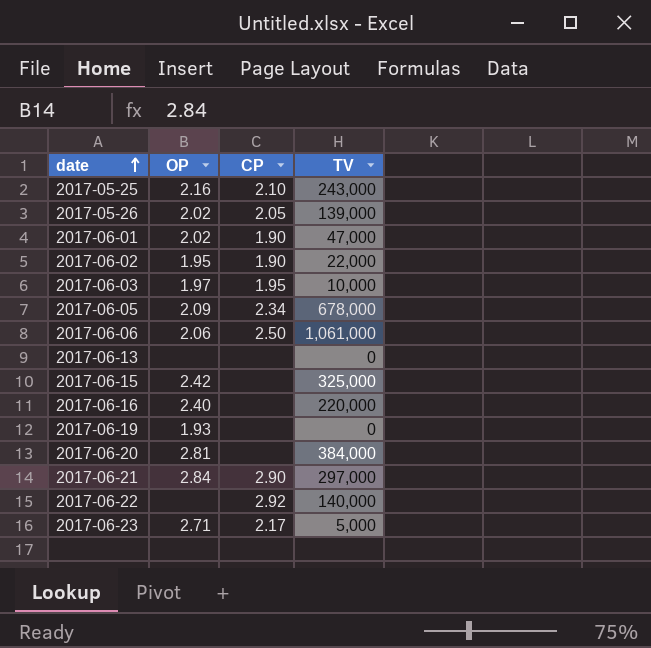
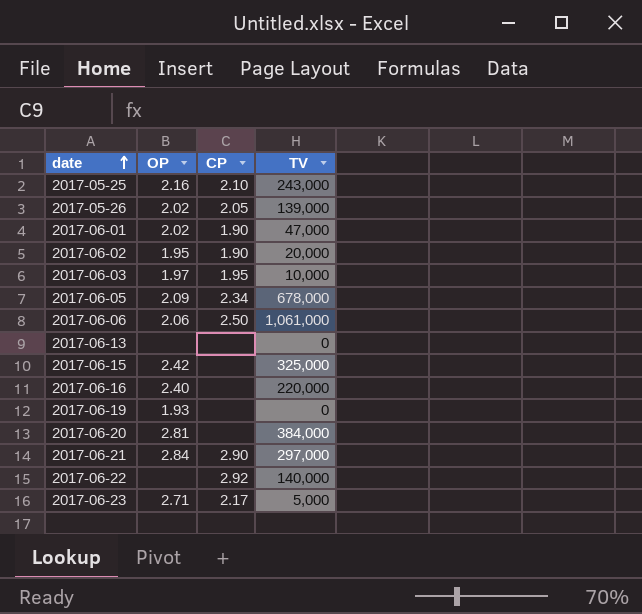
2017-06-02 | TV: 22,000 -> 20,000

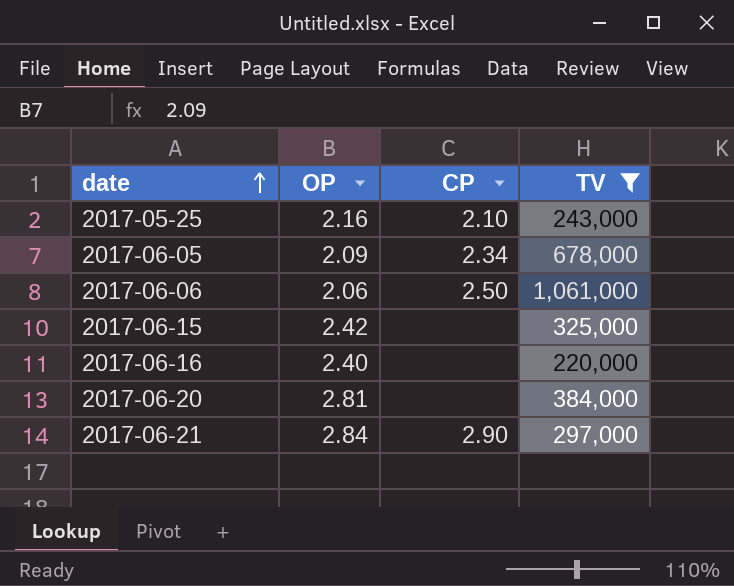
filter: none -> TV >= 220,000

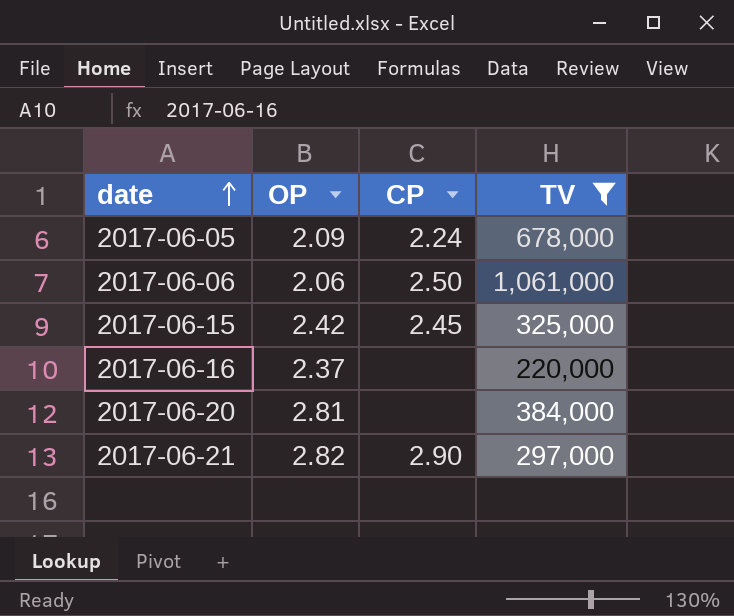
row 2017-05-25: 2.16 | 2.10 | 243,000 -> none
2017-06-05 | CP: 2.34 -> 2.24
2017-06-15 | CP: none -> 2.45
2017-06-16 | OP: 2.40 -> 2.37
2017-06-21 | OP: 2.84 -> 2.82

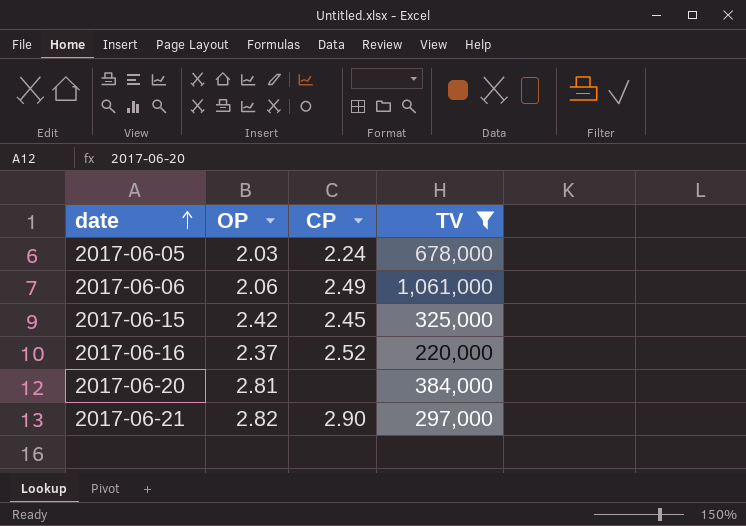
2017-06-05 | OP: 2.09 -> 2.03
2017-06-06 | CP: 2.50 -> 2.49
2017-06-16 | CP: none -> 2.52

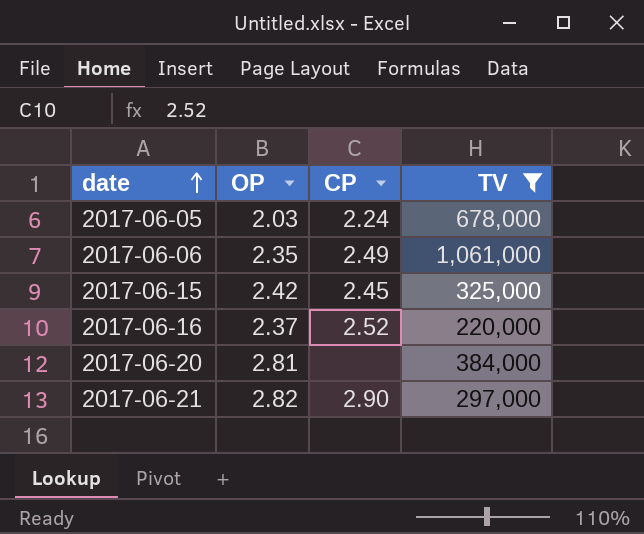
2017-06-06 | OP: 2.06 -> 2.35

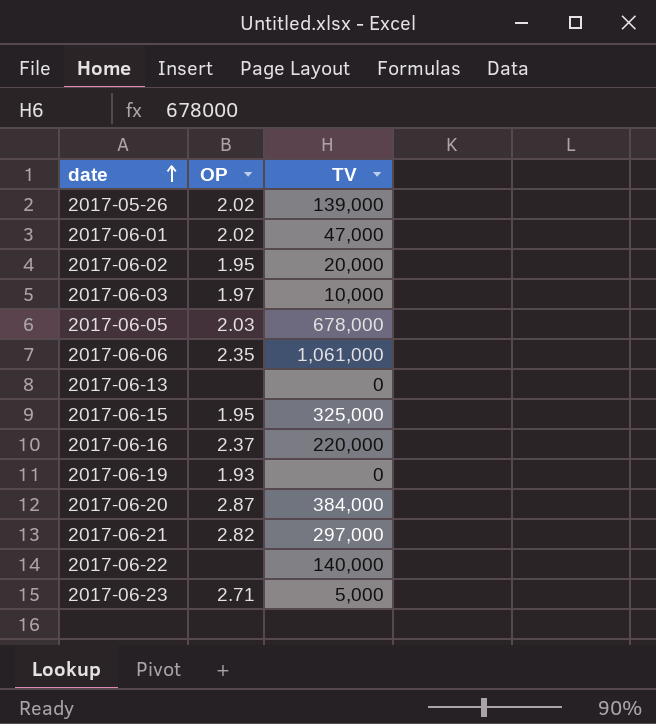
filter: TV >= 220,000 -> none
column CP | position: 3 -> none
2017-06-15 | OP: 2.42 -> 1.95
2017-06-20 | OP: 2.81 -> 2.87

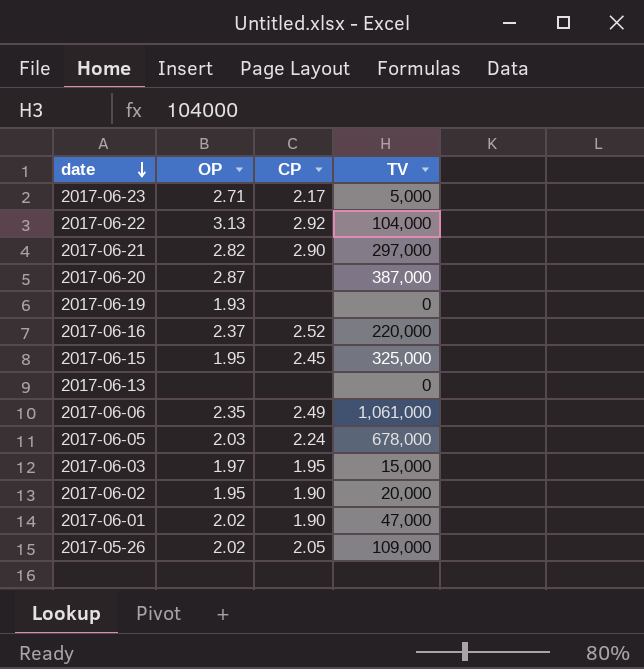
row order: date ascending -> date descending
column CP | position: none -> 3
2017-06-22 | OP: none -> 3.13
2017-06-22 | TV: 140,000 -> 104,000
2017-06-20 | TV: 384,000 -> 387,000
2017-06-03 | TV: 10,000 -> 15,000
2017-05-26 | TV: 139,000 -> 109,000

